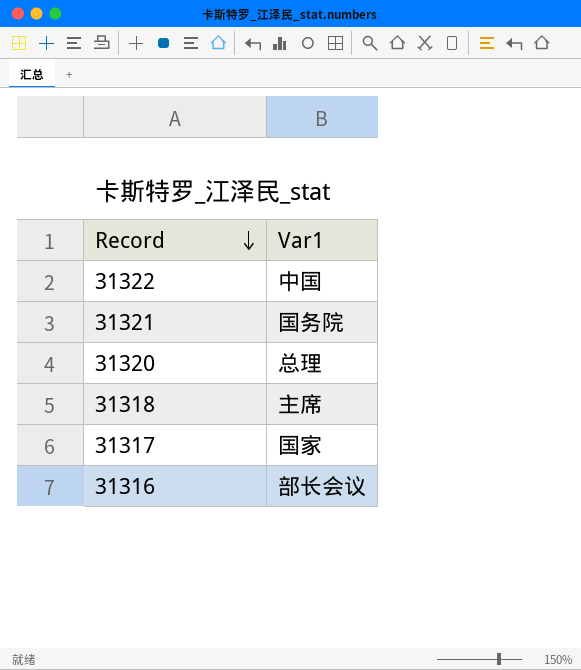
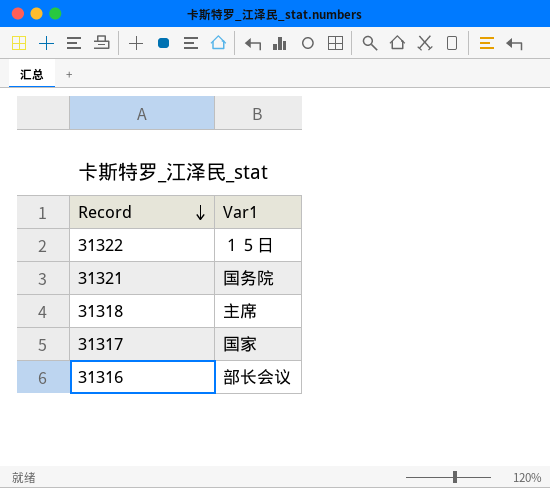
row 31320: 总理 -> none
31322 | Var1: 中国 -> １５日

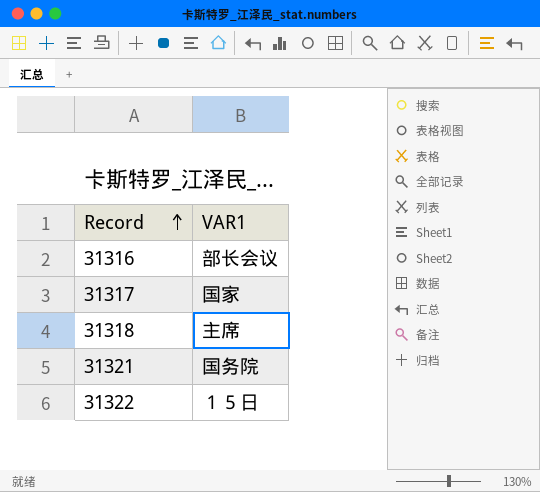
row order: Record descending -> Record ascending
column name: Var1 -> VAR1

